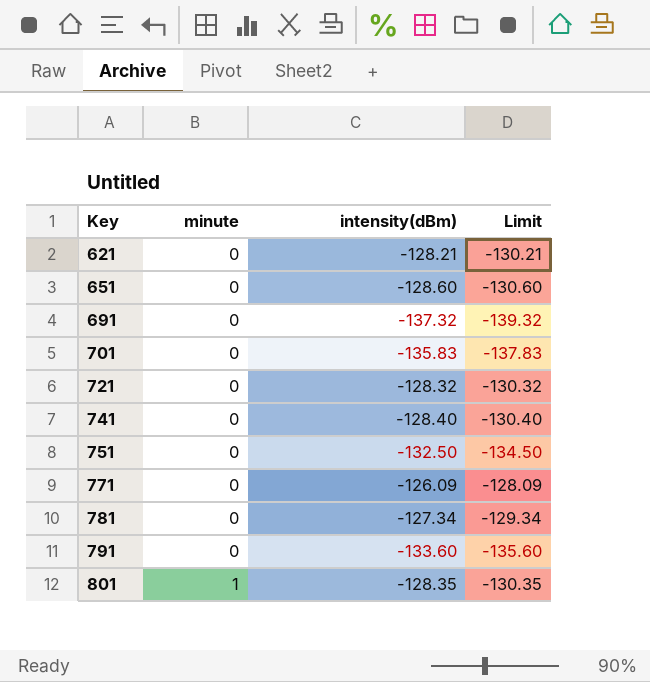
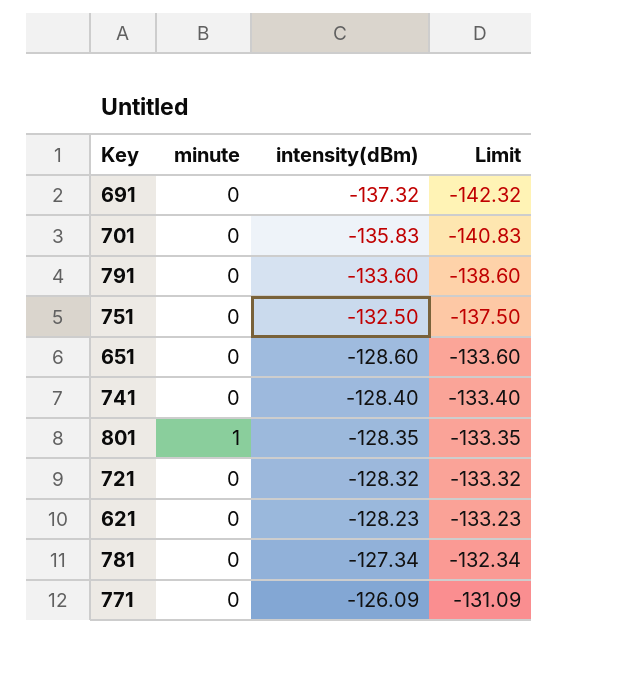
row order: Key ascending -> intensity(dBm) ascending
column Limit | formula: [intensity(dBm)] - 2 -> [intensity(dBm)] - 5
621 | intensity(dBm): -128.21 -> -128.23

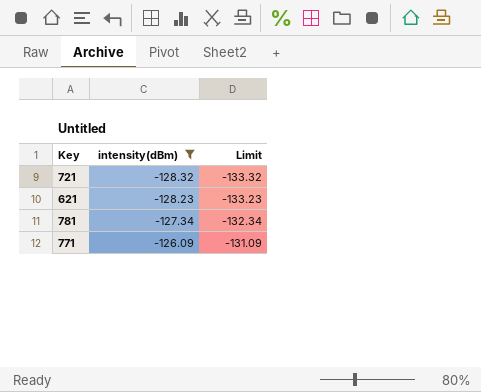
filter: none -> intensity(dBm) >= -128.32
column minute | position: 2 -> none

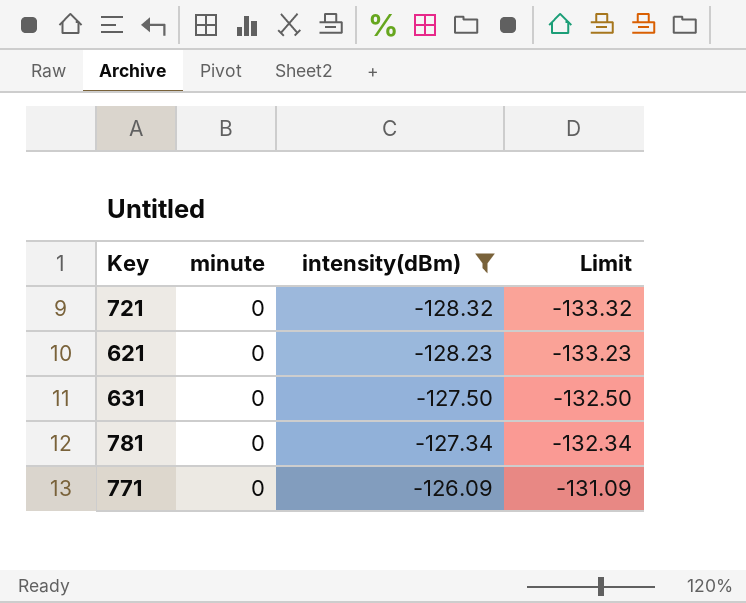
column minute | position: none -> 2
row 631: none -> 0 | -127.50 | -132.50

